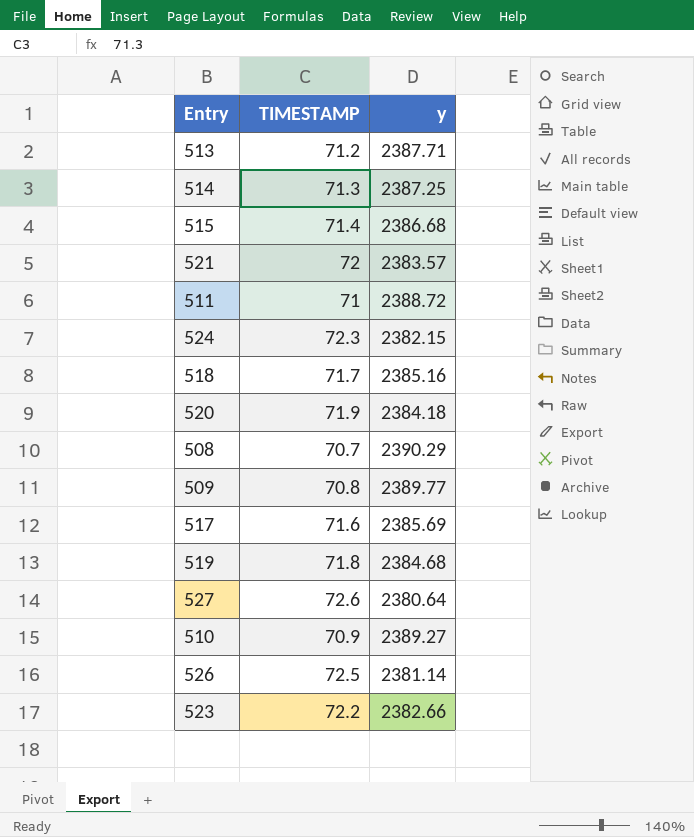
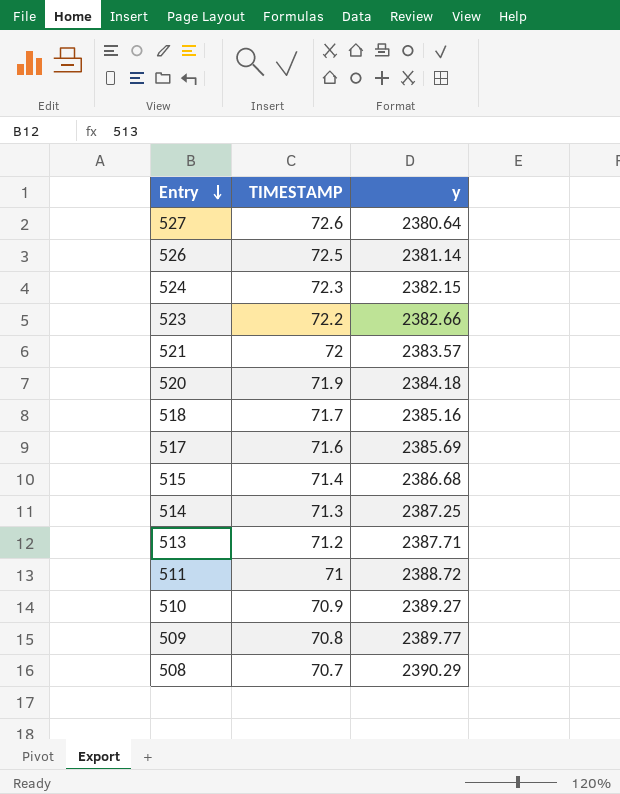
row order: none -> Entry descending
row 519: 71.8 | 2384.68 -> none

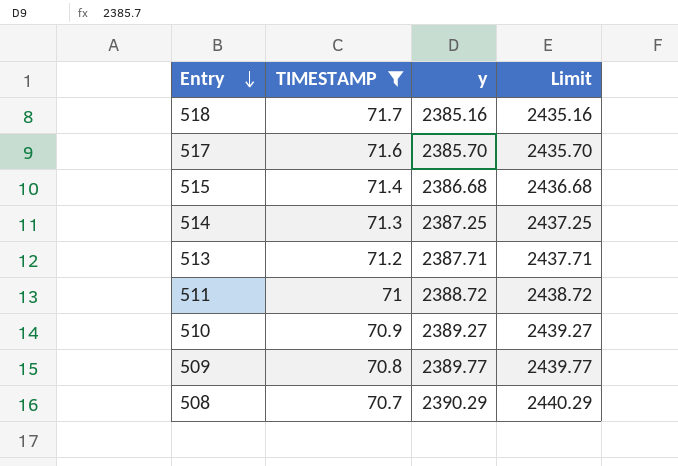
filter: none -> TIMESTAMP <= 71.7
column Limit | formula: none -> [y] + 50
517 | y: 2385.69 -> 2385.70

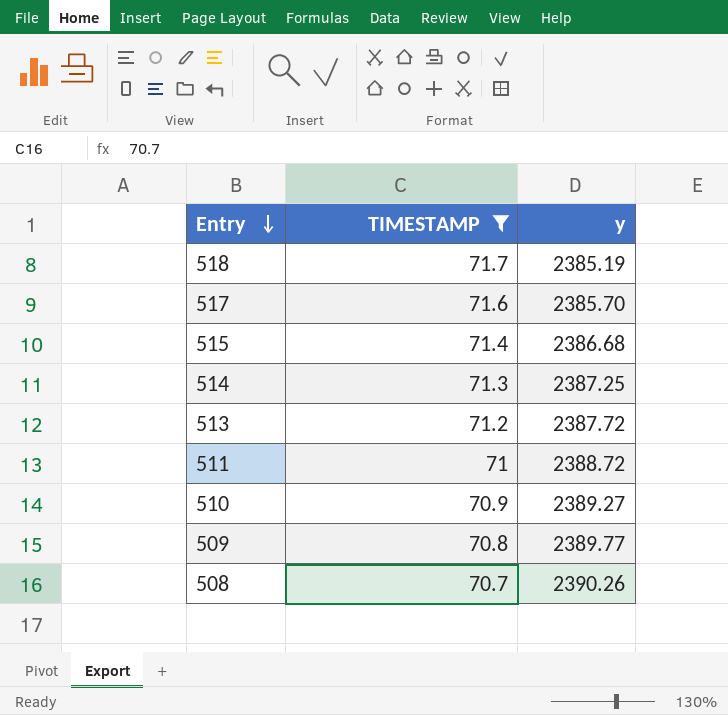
column Limit | formula: [y] + 50 -> none
518 | y: 2385.16 -> 2385.19
513 | y: 2387.71 -> 2387.72
508 | y: 2390.29 -> 2390.26

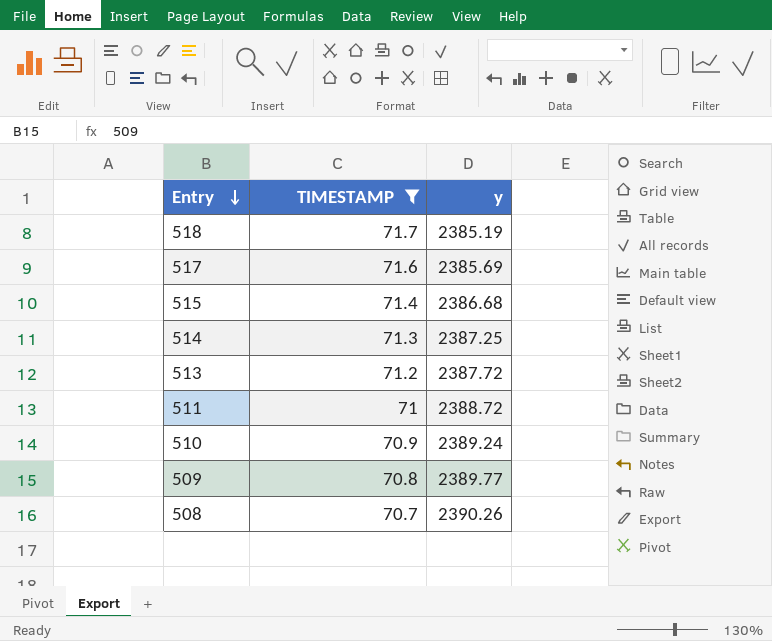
517 | y: 2385.70 -> 2385.69
510 | y: 2389.27 -> 2389.24

